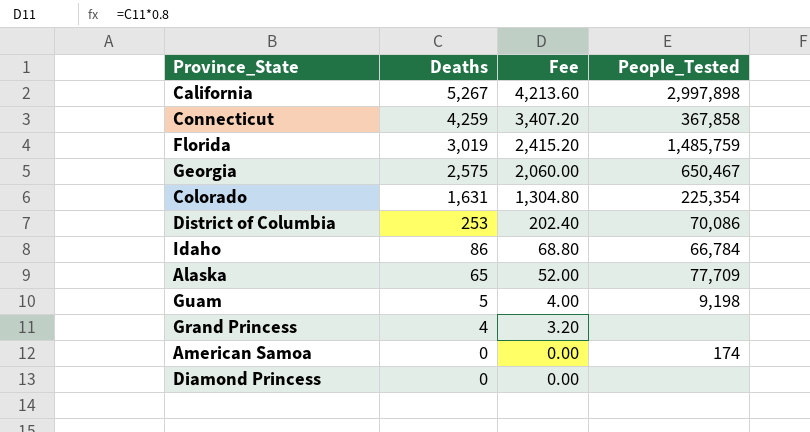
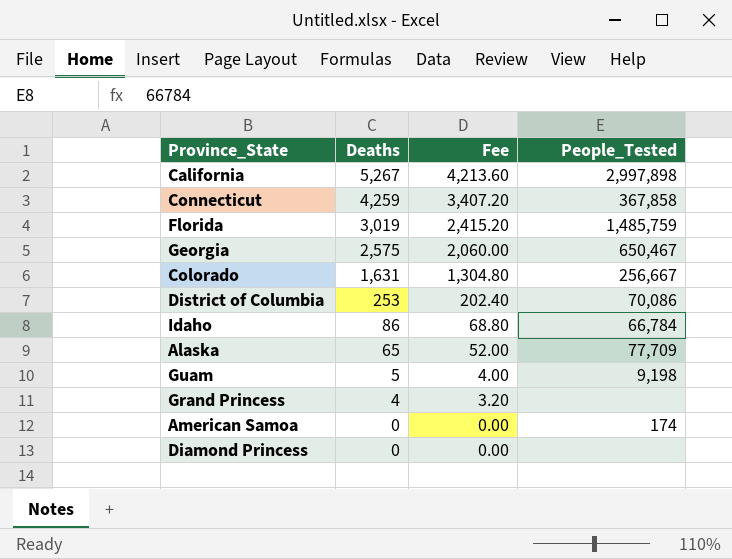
Colorado | People_Tested: 225,354 -> 256,667

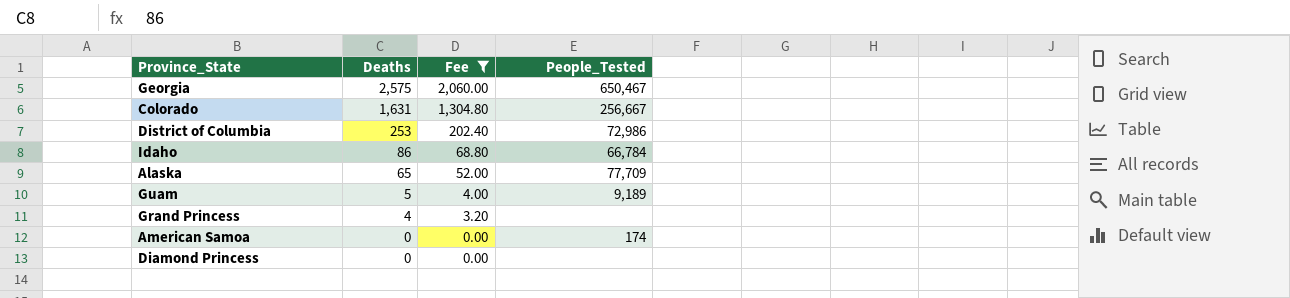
filter: none -> Fee <= 2,060.00
District of Columbia | People_Tested: 70,086 -> 72,986
Guam | People_Tested: 9,198 -> 9,189

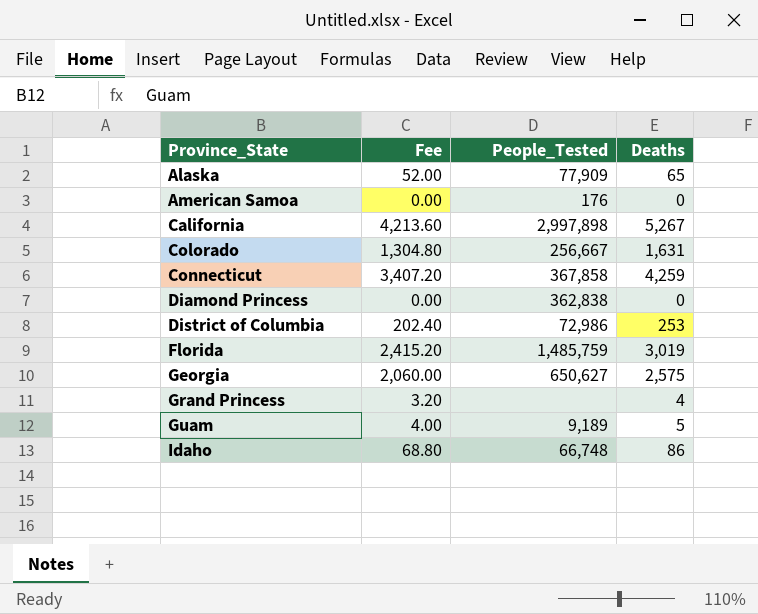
filter: Fee <= 2,060.00 -> none
row order: Deaths descending -> Province_State ascending
column Deaths | position: 2 -> 4
Alaska | People_Tested: 77,709 -> 77,909
American Samoa | People_Tested: 174 -> 176
Diamond Princess | People_Tested: none -> 362,838
Georgia | People_Tested: 650,467 -> 650,627
Idaho | People_Tested: 66,784 -> 66,748

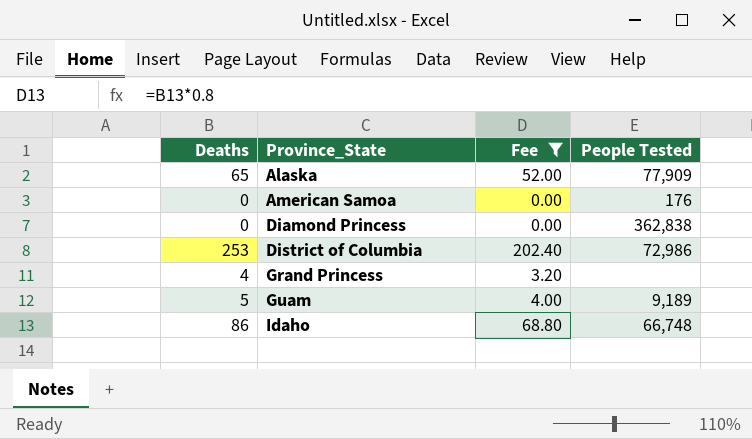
filter: none -> Fee <= 202.40
column Deaths | position: 4 -> 1
column name: People_Tested -> People Tested

